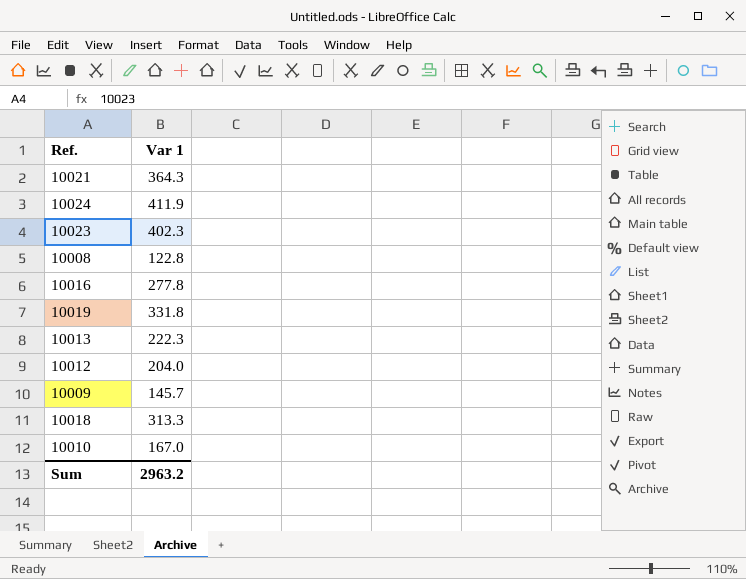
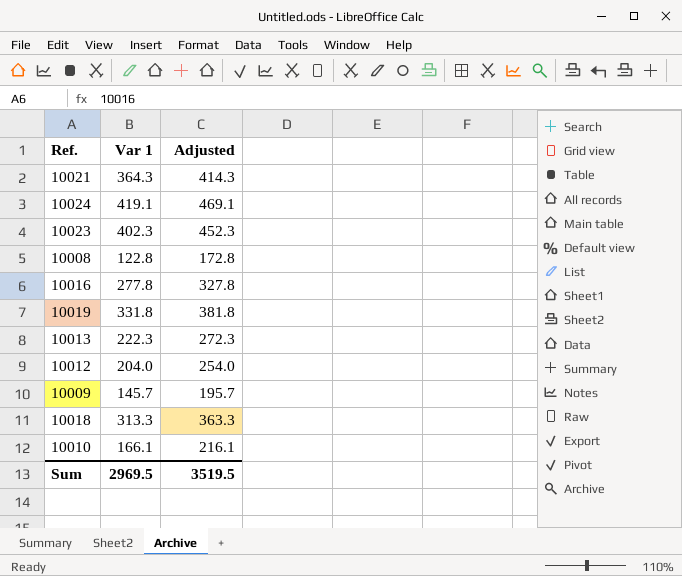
column Adjusted | formula: none -> [Var 1] + 50
10024 | Var 1: 411.9 -> 419.1
10010 | Var 1: 167.0 -> 166.1
Sum | Var 1: 2963.2 -> 2969.5

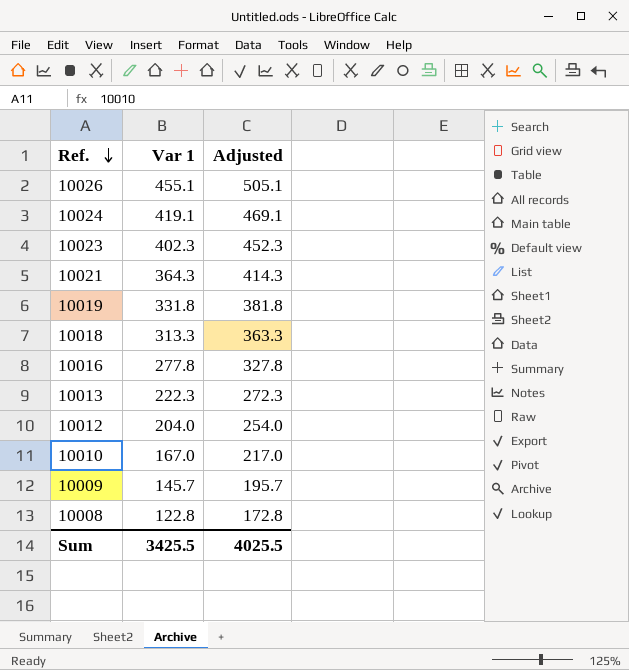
row order: none -> Ref. descending
row 10026: none -> 455.1 | 505.1
10010 | Var 1: 166.1 -> 167.0
10010 | Adjusted: 216.1 -> 217.0
Sum | Var 1: 2969.5 -> 3425.5
Sum | Adjusted: 3519.5 -> 4025.5

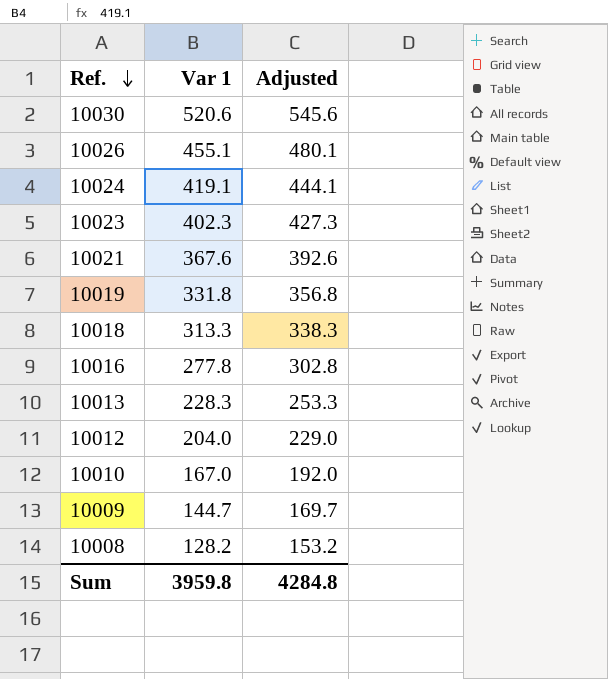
column Adjusted | formula: [Var 1] + 50 -> [Var 1] + 25
row 10030: none -> 520.6 | 545.6
10021 | Var 1: 364.3 -> 367.6
10013 | Var 1: 222.3 -> 228.3
10009 | Var 1: 145.7 -> 144.7
10008 | Var 1: 122.8 -> 128.2
Sum | Var 1: 3425.5 -> 3959.8
Sum | Adjusted: 4025.5 -> 4284.8

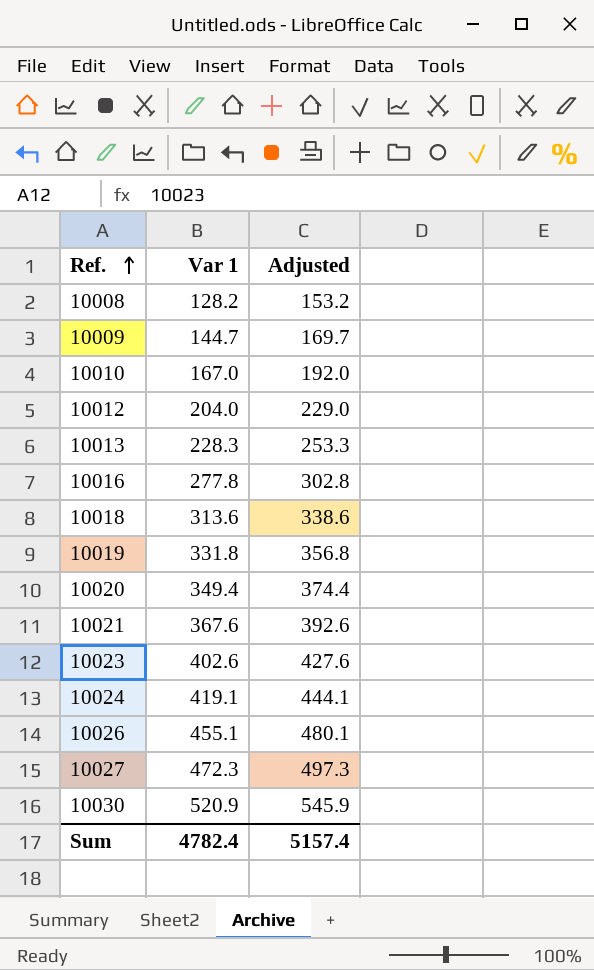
row order: Ref. descending -> Ref. ascending
10018 | Var 1: 313.3 -> 313.6
10018 | Adjusted: 338.3 -> 338.6
row 10020: none -> 349.4 | 374.4
10023 | Var 1: 402.3 -> 402.6
10023 | Adjusted: 427.3 -> 427.6
row 10027: none -> 472.3 | 497.3
10030 | Var 1: 520.6 -> 520.9
10030 | Adjusted: 545.6 -> 545.9
Sum | Var 1: 3959.8 -> 4782.4
Sum | Adjusted: 4284.8 -> 5157.4

